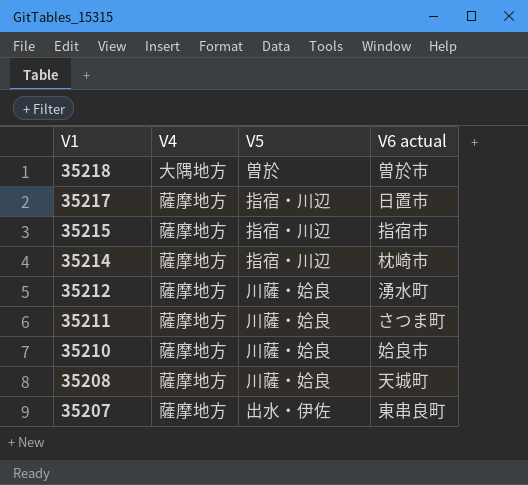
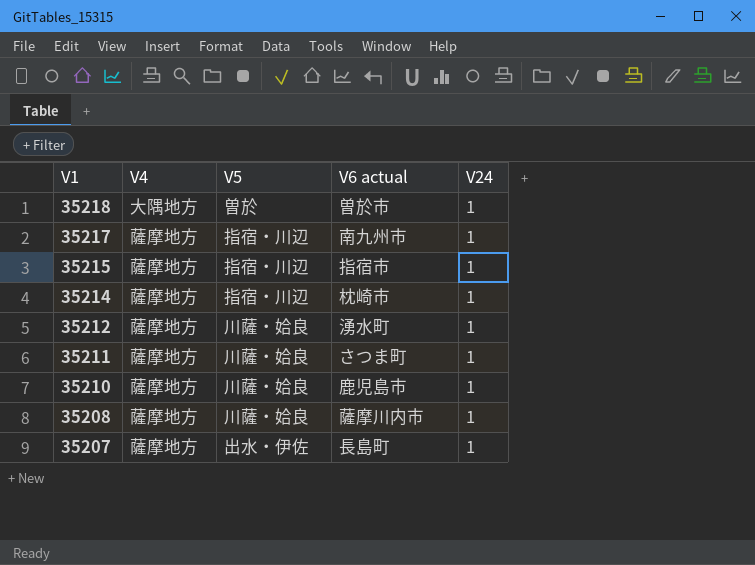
column V24 | position: none -> 5
35217 | V6 actual: 日置市 -> 南九州市
35210 | V6 actual: 姶良市 -> 鹿児島市
35208 | V6 actual: 天城町 -> 薩摩川内市
35207 | V6 actual: 東串良町 -> 長島町

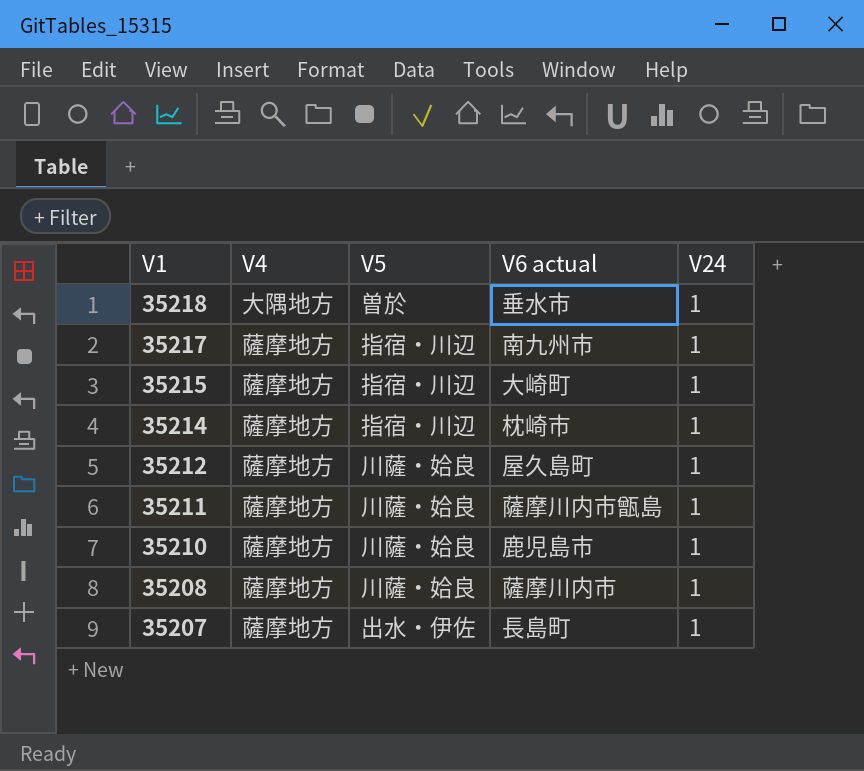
35218 | V6 actual: 曽於市 -> 垂水市
35215 | V6 actual: 指宿市 -> 大崎町
35212 | V6 actual: 湧水町 -> 屋久島町
35211 | V6 actual: さつま町 -> 薩摩川内市甑島

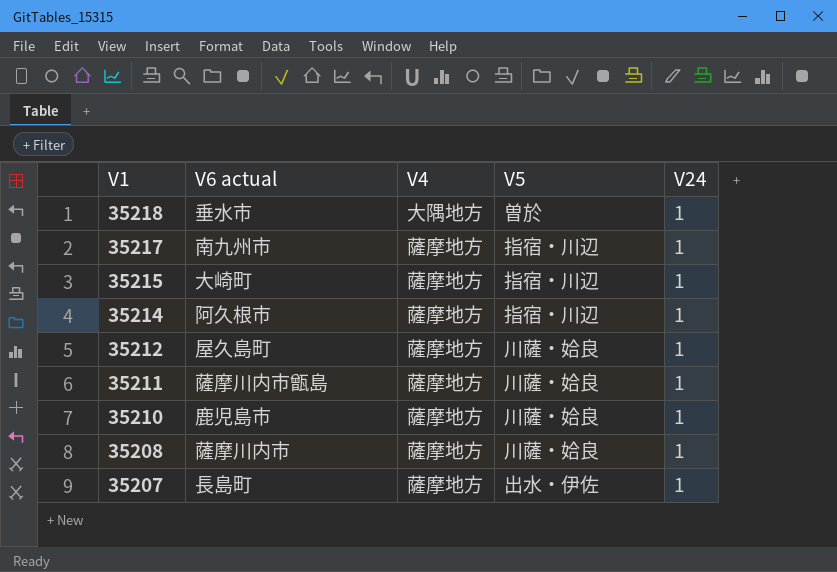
column V6 actual | position: 4 -> 2
35214 | V6 actual: 枕崎市 -> 阿久根市

